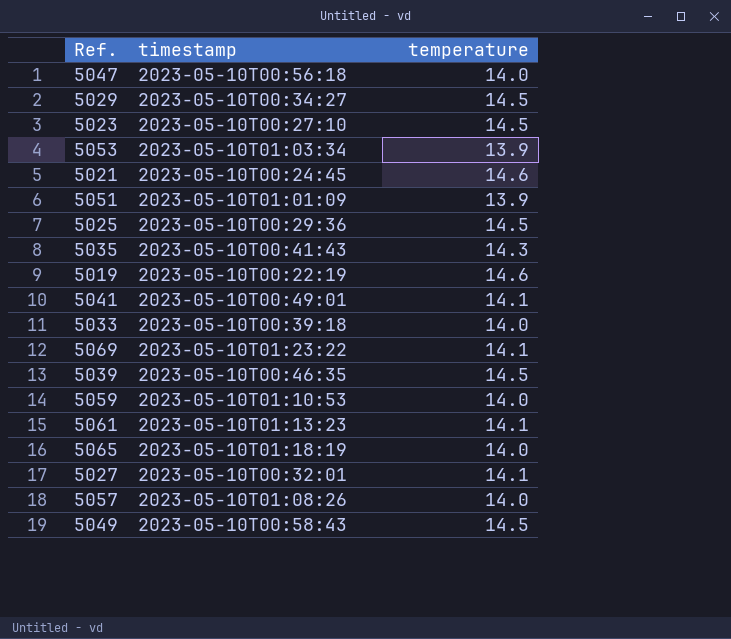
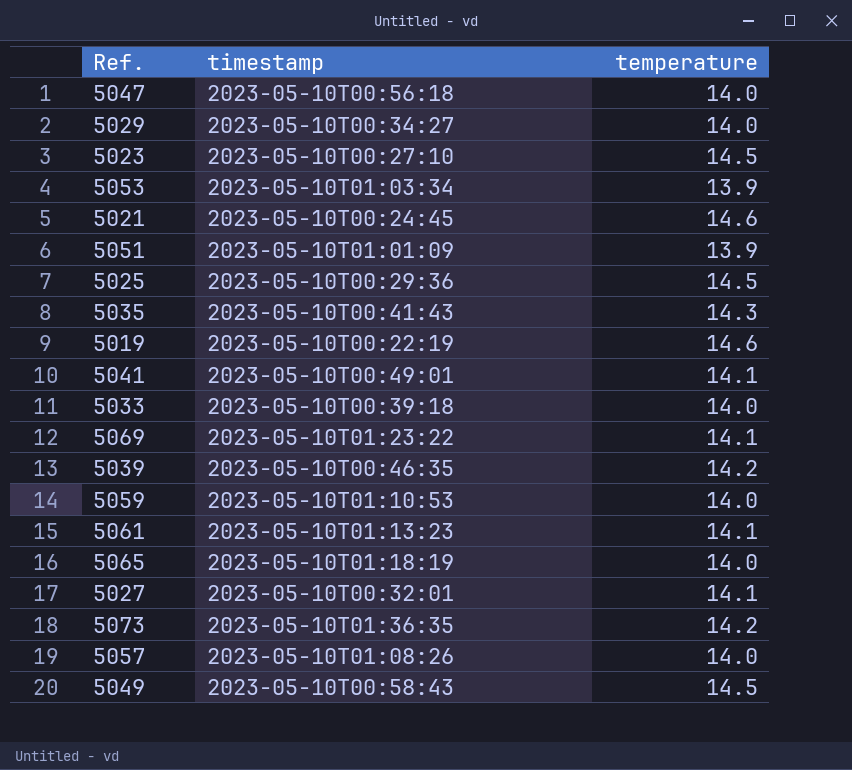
5029 | temperature: 14.5 -> 14.0
5039 | temperature: 14.5 -> 14.2
row 5073: none -> 2023-05-10T01:36:35 | 14.2

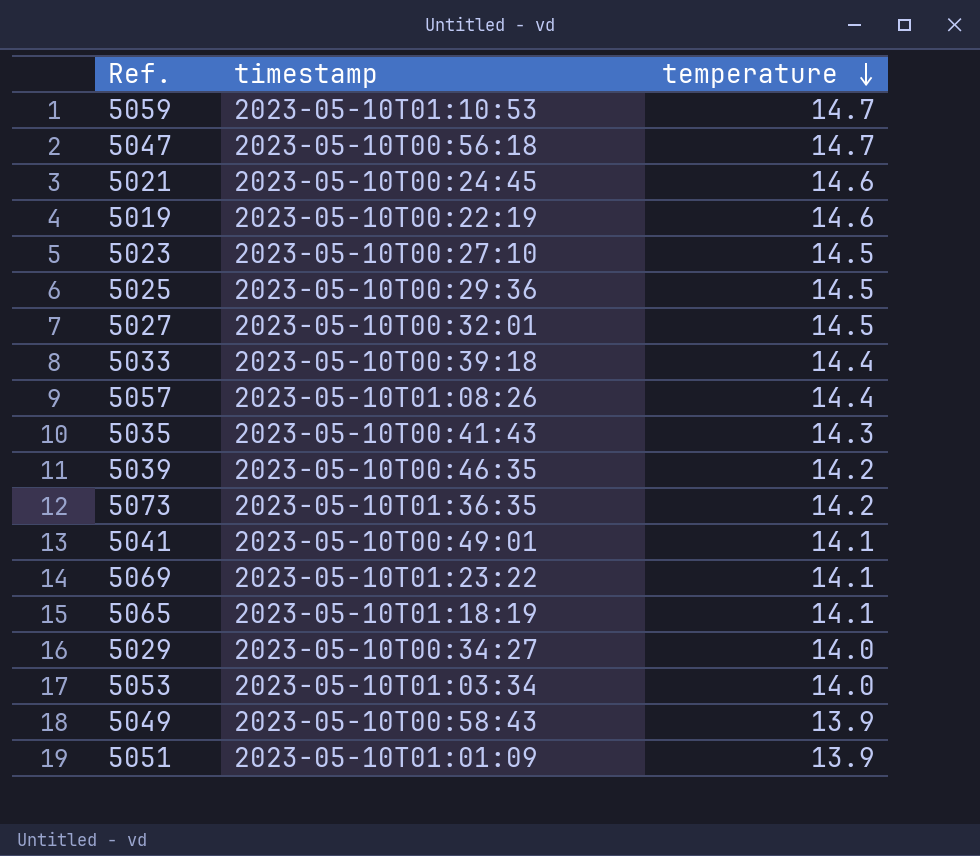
row order: none -> temperature descending
row 5061: 2023-05-10T01:13:23 | 14.1 -> none
5059 | temperature: 14.0 -> 14.7
5047 | temperature: 14.0 -> 14.7
5027 | temperature: 14.1 -> 14.5
5033 | temperature: 14.0 -> 14.4
5057 | temperature: 14.0 -> 14.4
5065 | temperature: 14.0 -> 14.1
5053 | temperature: 13.9 -> 14.0
5049 | temperature: 14.5 -> 13.9

